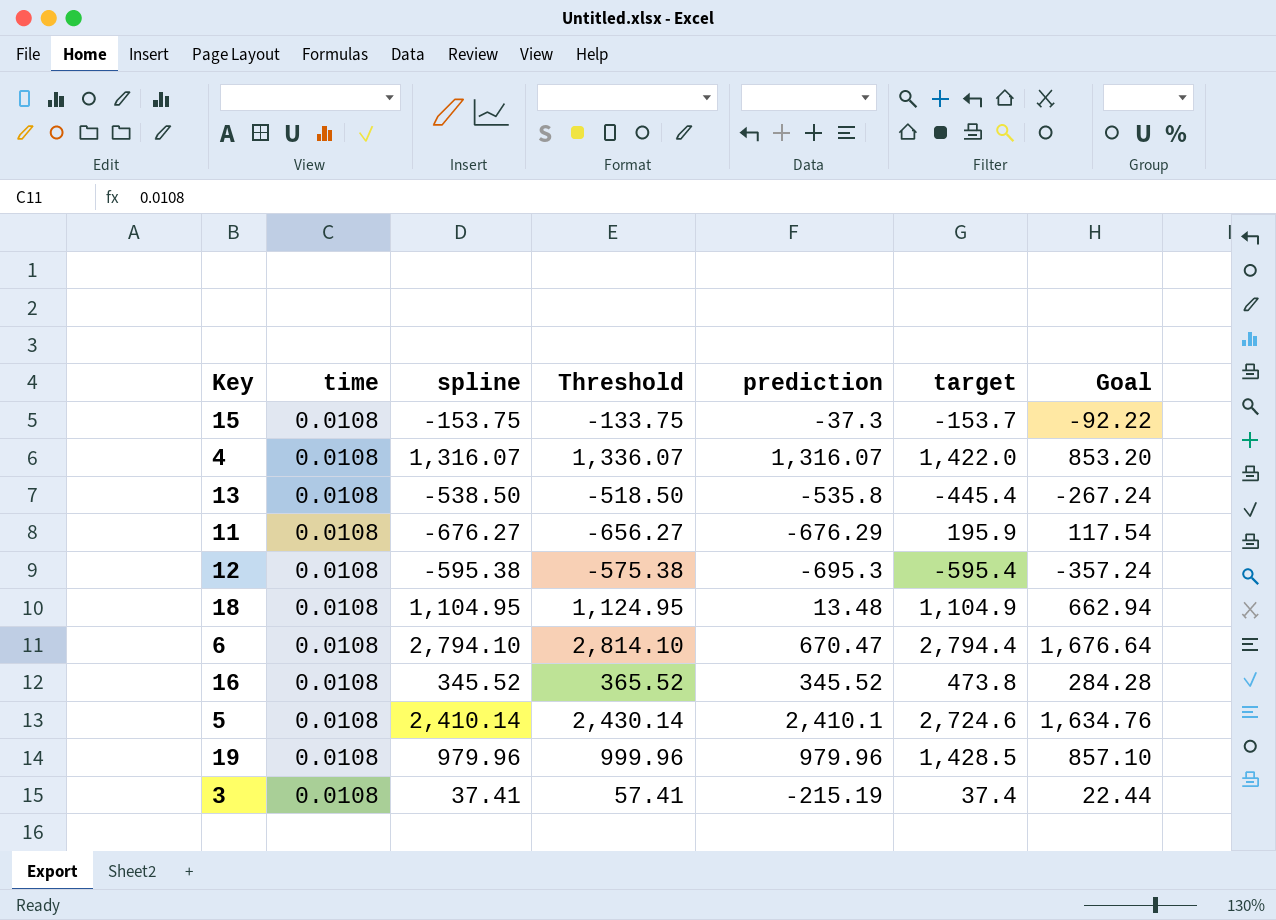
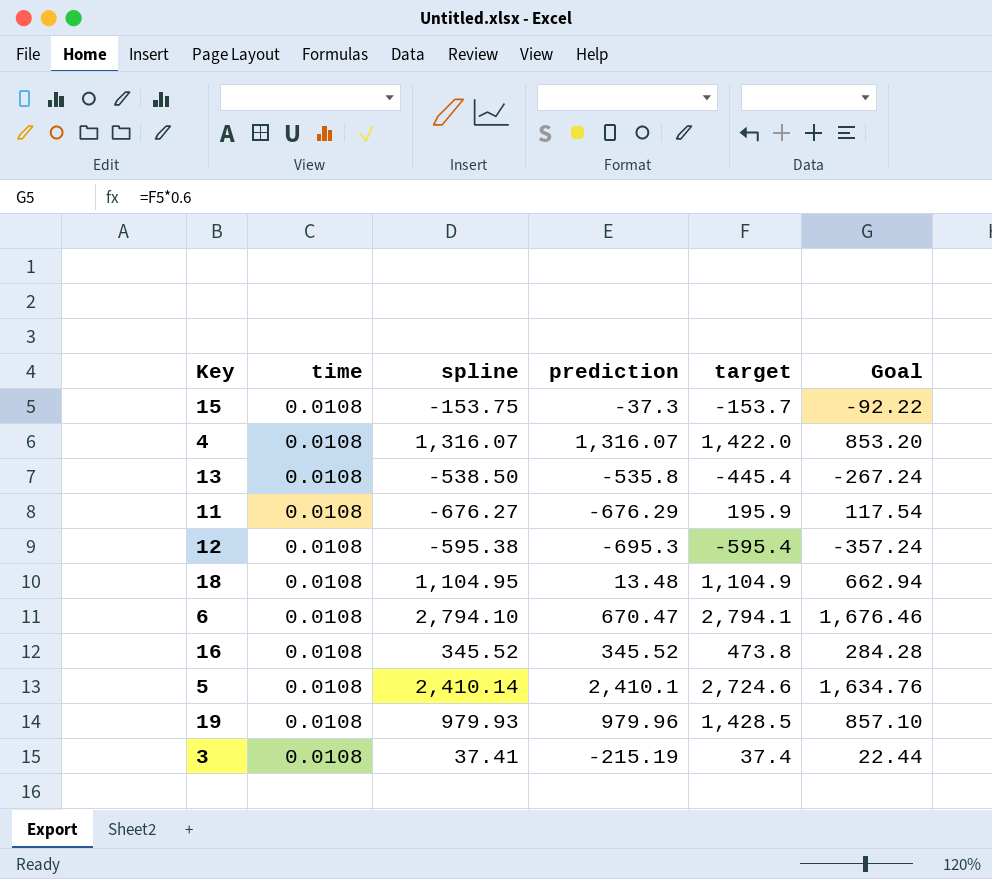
column Threshold | formula: [spline] + 20 -> none
6 | target: 2,794.4 -> 2,794.1
6 | Goal: 1,676.64 -> 1,676.46
19 | spline: 979.96 -> 979.93

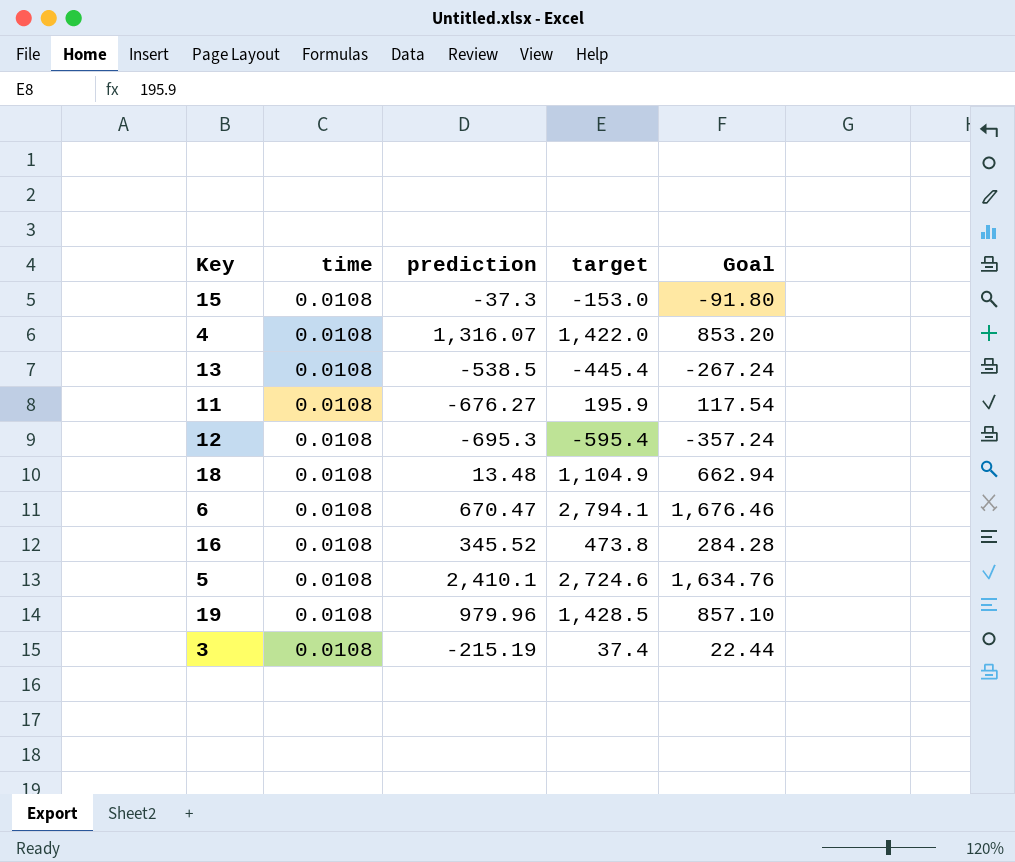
column spline | position: 3 -> none
15 | target: -153.7 -> -153.0
15 | Goal: -92.22 -> -91.80
13 | prediction: -535.8 -> -538.5
11 | prediction: -676.29 -> -676.27

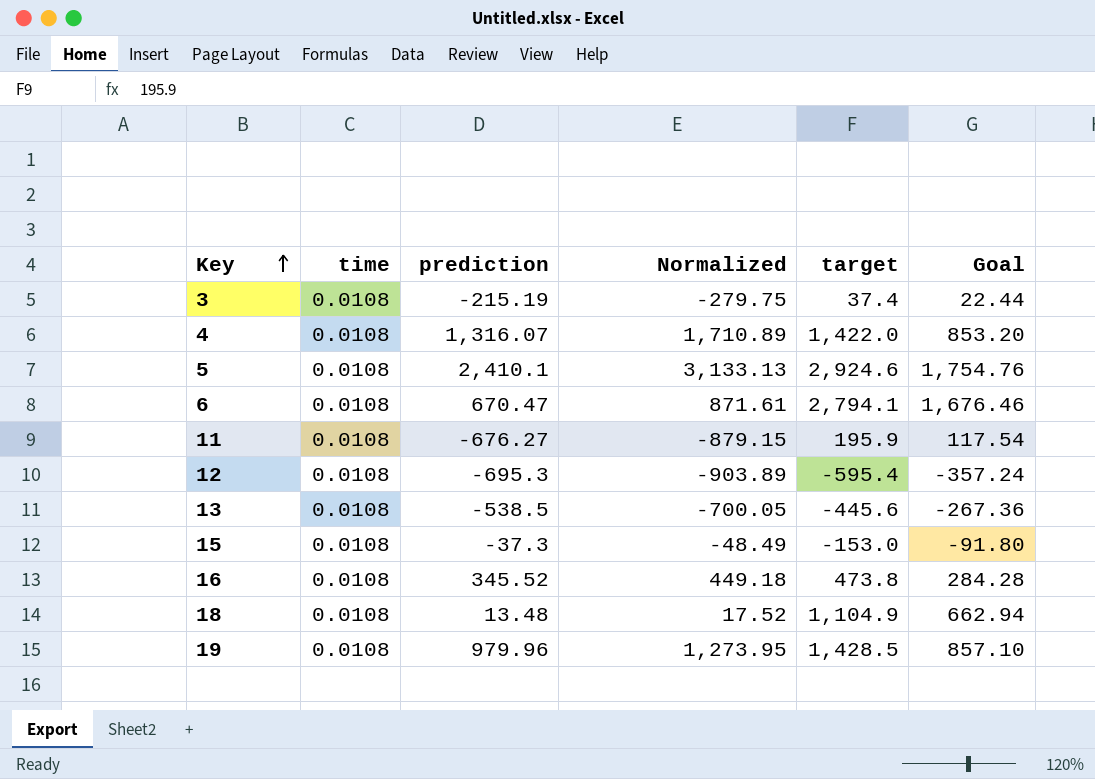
row order: none -> Key ascending
column Normalized | formula: none -> [prediction] * 1.3
5 | target: 2,724.6 -> 2,924.6
5 | Goal: 1,634.76 -> 1,754.76
13 | target: -445.4 -> -445.6
13 | Goal: -267.24 -> -267.36

